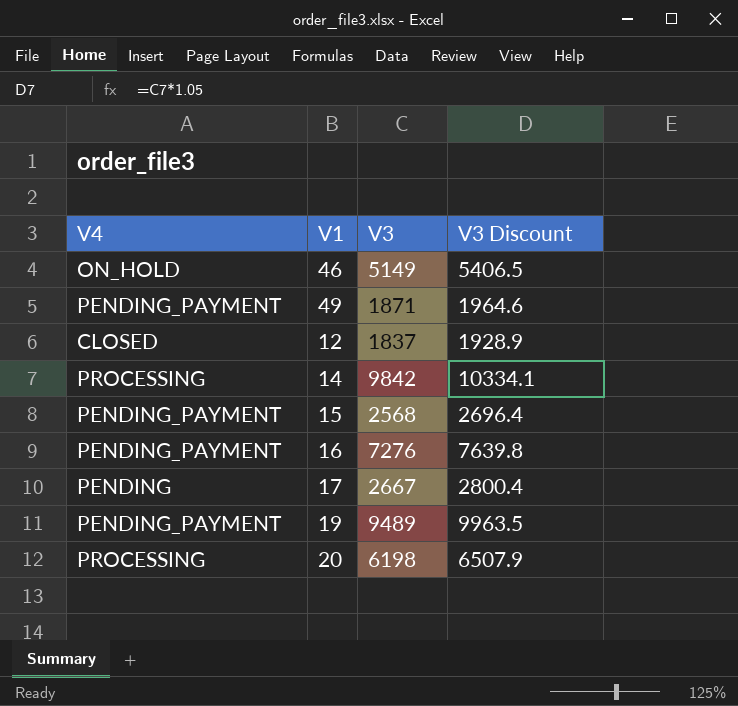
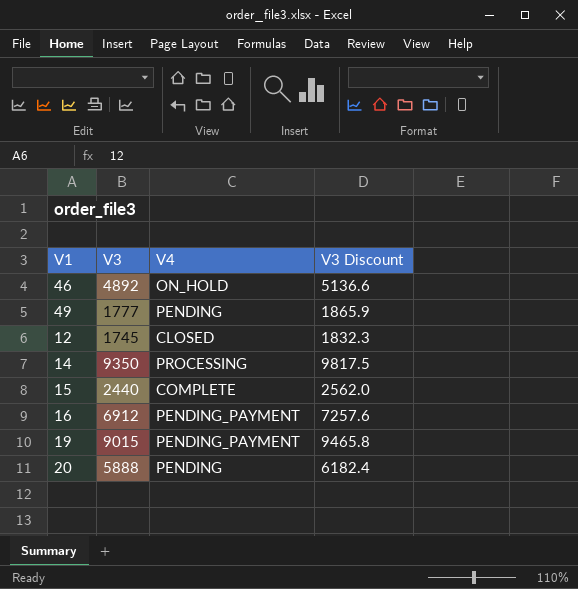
column V4 | position: 1 -> 3
row 17: PENDING | 2667 | 2800.4 -> none
46 | V3: 5149 -> 4892
46 | V3 Discount: 5406.5 -> 5136.6
49 | V3: 1871 -> 1777
49 | V4: PENDING_PAYMENT -> PENDING
49 | V3 Discount: 1964.6 -> 1865.9
12 | V3: 1837 -> 1745
12 | V3 Discount: 1928.9 -> 1832.3
14 | V3: 9842 -> 9350
14 | V3 Discount: 10334.1 -> 9817.5
15 | V3: 2568 -> 2440
15 | V4: PENDING_PAYMENT -> COMPLETE
15 | V3 Discount: 2696.4 -> 2562.0
16 | V3: 7276 -> 6912
16 | V3 Discount: 7639.8 -> 7257.6
19 | V3: 9489 -> 9015
19 | V3 Discount: 9963.5 -> 9465.8
20 | V3: 6198 -> 5888
20 | V4: PROCESSING -> PENDING
20 | V3 Discount: 6507.9 -> 6182.4

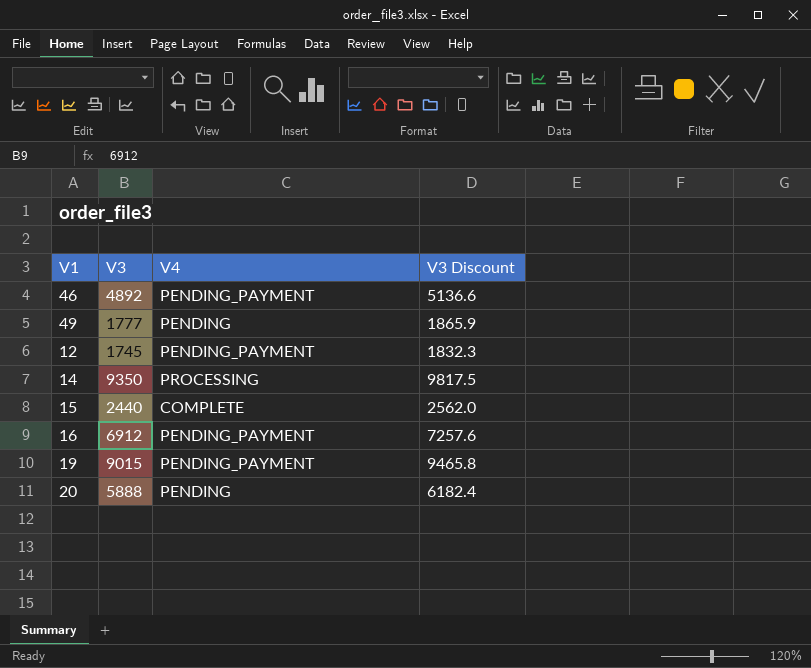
46 | V4: ON_HOLD -> PENDING_PAYMENT
12 | V4: CLOSED -> PENDING_PAYMENT

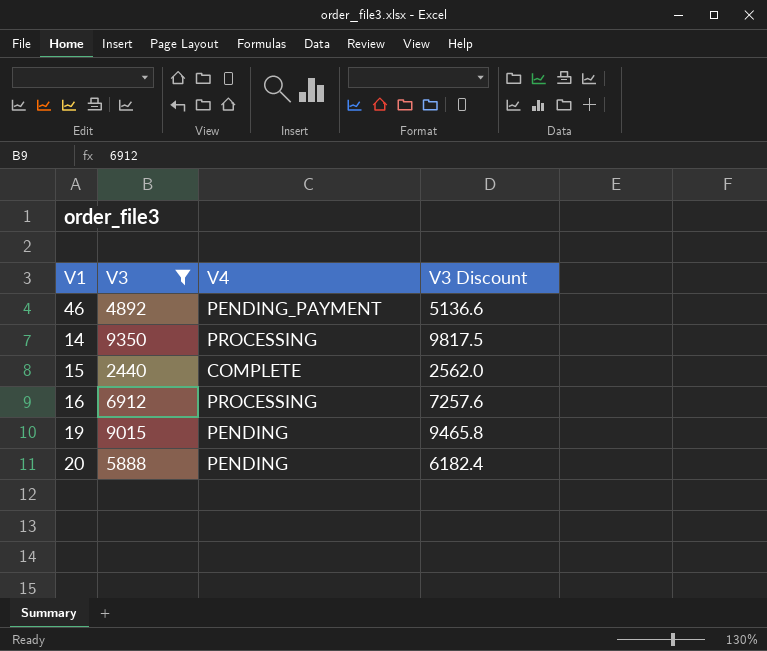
filter: none -> V3 >= 2440
16 | V4: PENDING_PAYMENT -> PROCESSING
19 | V4: PENDING_PAYMENT -> PENDING

